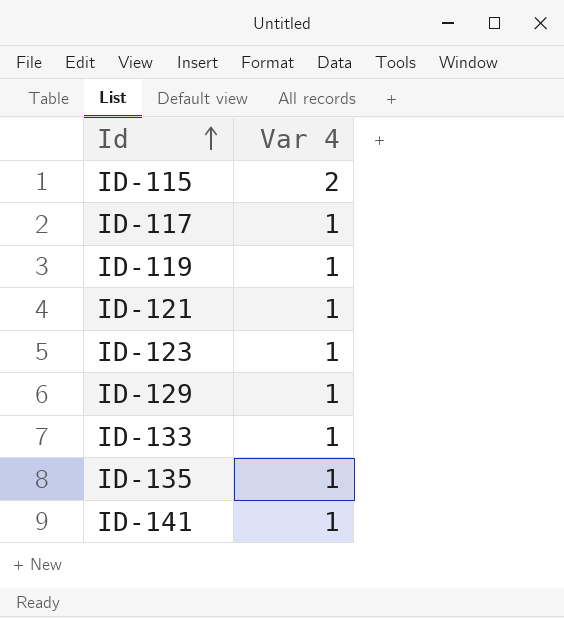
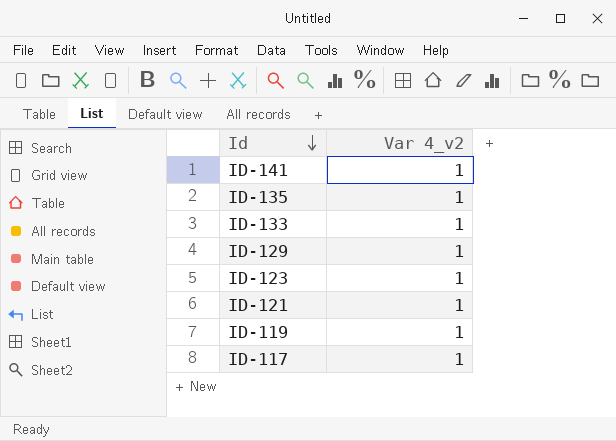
row order: Id ascending -> Id descending
column name: Var 4 -> Var 4_v2
row ID-115: 2 -> none

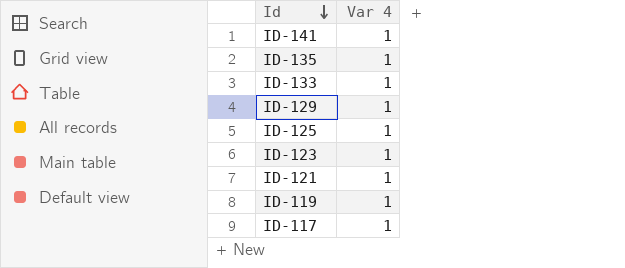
column name: Var 4_v2 -> Var 4
row ID-125: none -> 1

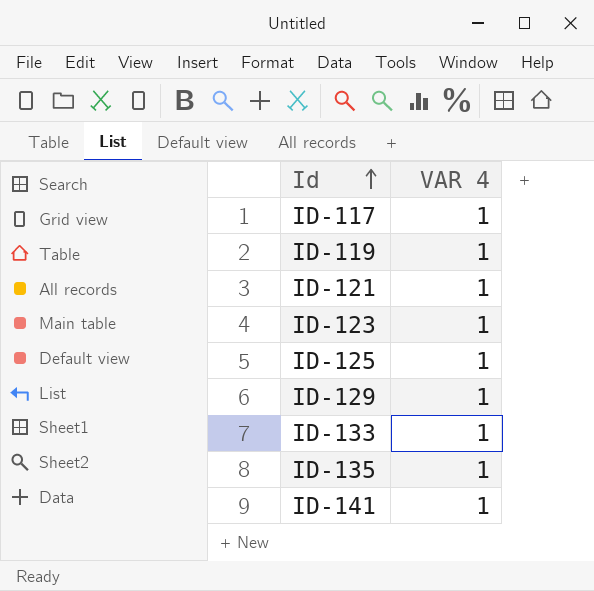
row order: Id descending -> Id ascending
column name: Var 4 -> VAR 4

